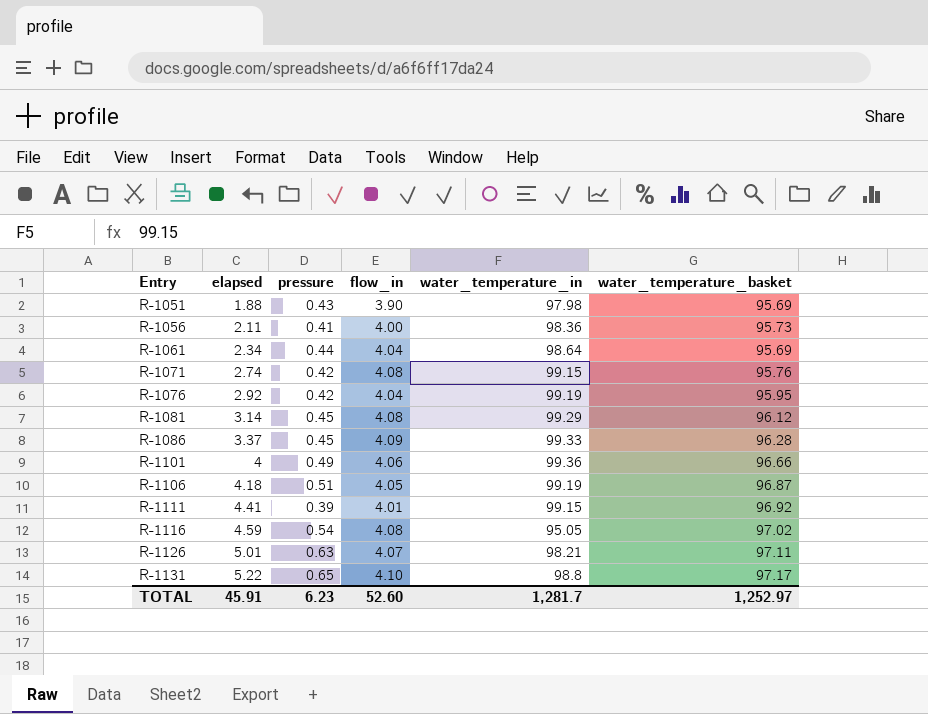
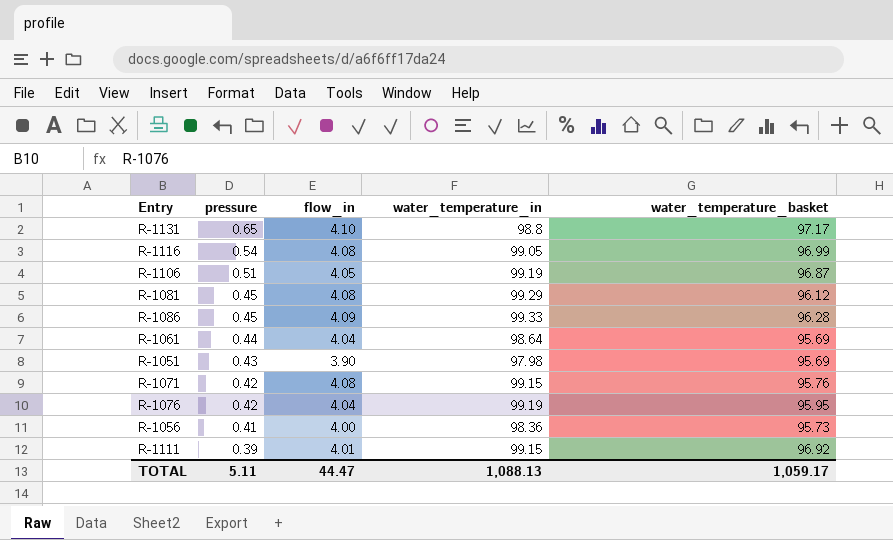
row order: Entry ascending -> pressure descending
column elapsed | position: 2 -> none
row R-1101: 4 | 0.49 | 4.06 | 99.36 | 96.66 -> none
row R-1126: 5.01 | 0.63 | 4.07 | 98.21 | 97.11 -> none
R-1116 | water_temperature_in: 95.05 -> 99.05
R-1116 | water_temperature_basket: 97.02 -> 96.99
TOTAL | pressure: 6.23 -> 5.11
TOTAL | flow_in: 52.60 -> 44.47
TOTAL | water_temperature_in: 1,281.7 -> 1,088.13
TOTAL | water_temperature_basket: 1,252.97 -> 1,059.17

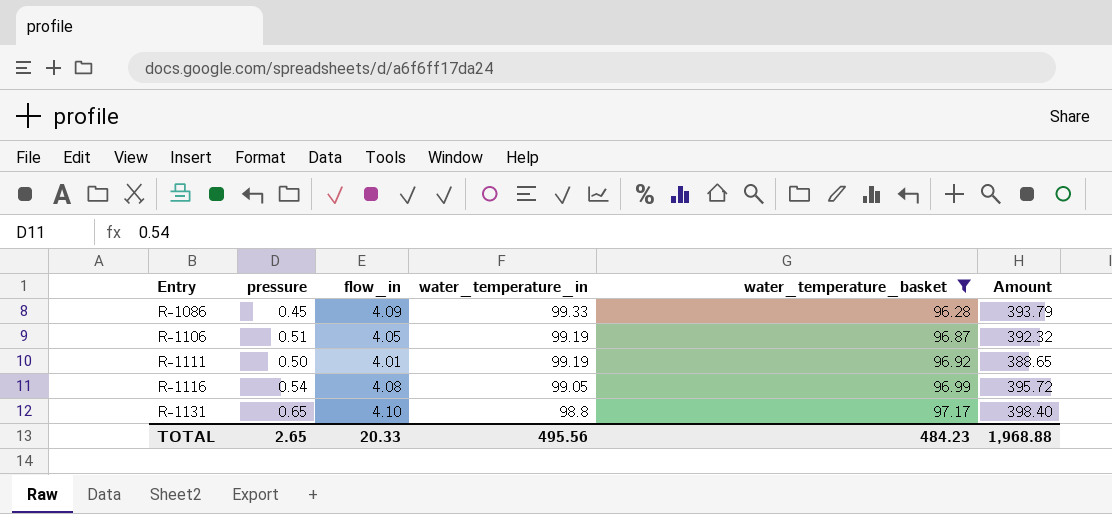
filter: none -> water_temperature_basket >= 96.28
row order: pressure descending -> Entry ascending
column Amount | formula: none -> [flow_in] * [water_temperature_basket]
R-1111 | pressure: 0.39 -> 0.50
R-1111 | water_temperature_in: 99.15 -> 99.19
TOTAL | pressure: 5.11 -> 2.65
TOTAL | flow_in: 44.47 -> 20.33
TOTAL | water_temperature_in: 1,088.13 -> 495.56
TOTAL | water_temperature_basket: 1,059.17 -> 484.23

